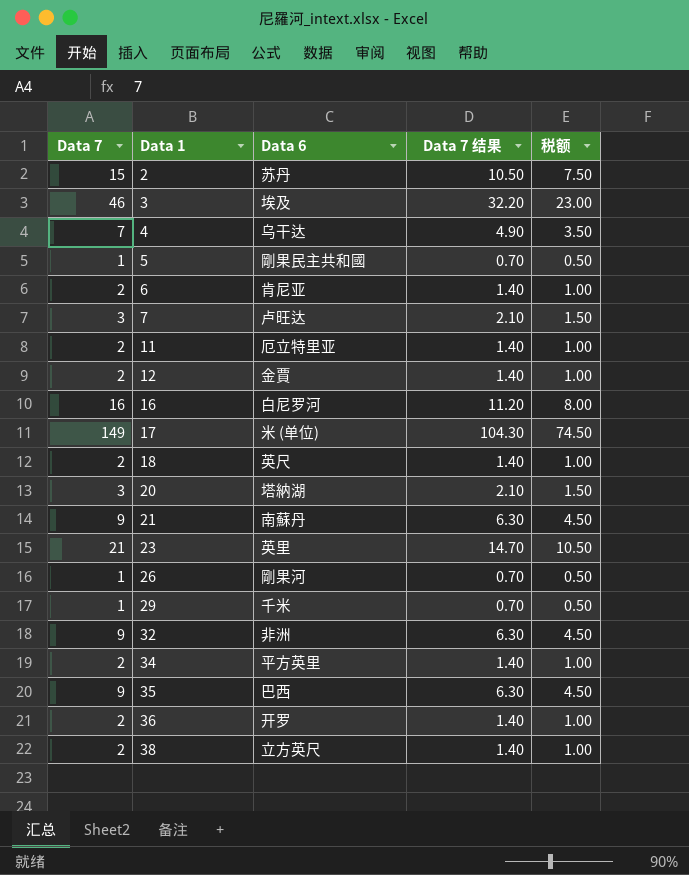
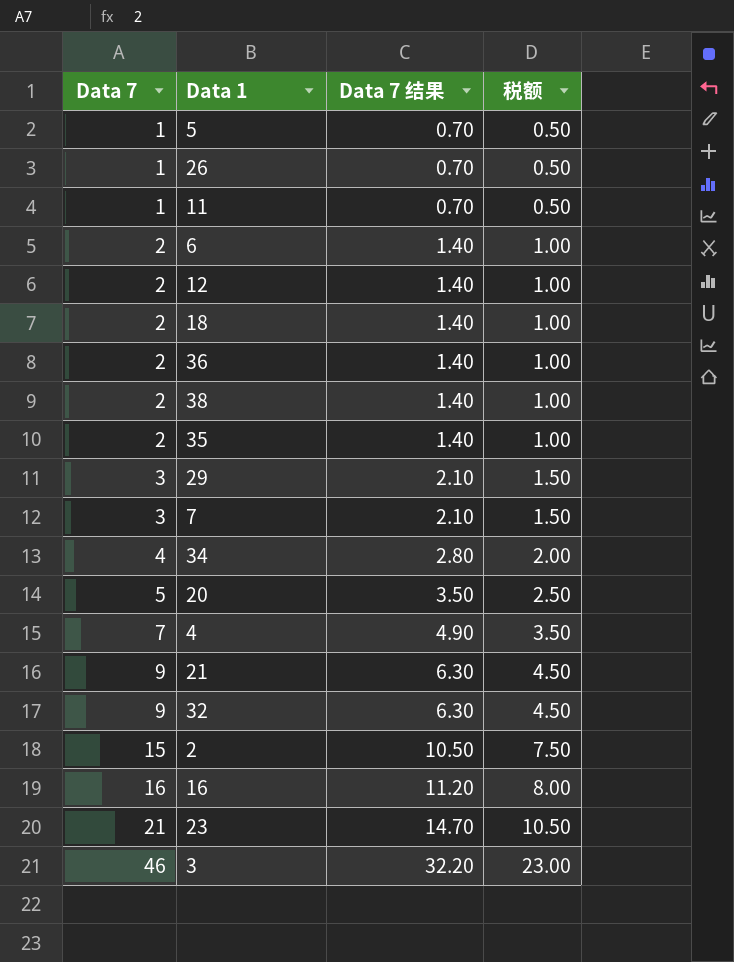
row order: Data 1 ascending -> Data 7 ascending
column Data 6 | position: 3 -> none
row 17: 149 | 米 (单位) | 104.30 | 74.50 -> none
11 | Data 7: 2 -> 1
11 | Data 7 结果: 1.40 -> 0.70
11 | 税额: 1.00 -> 0.50
35 | Data 7: 9 -> 2
35 | Data 7 结果: 6.30 -> 1.40
35 | 税额: 4.50 -> 1.00
29 | Data 7: 1 -> 3
29 | Data 7 结果: 0.70 -> 2.10
29 | 税额: 0.50 -> 1.50
34 | Data 7: 2 -> 4
34 | Data 7 结果: 1.40 -> 2.80
34 | 税额: 1.00 -> 2.00
20 | Data 7: 3 -> 5
20 | Data 7 结果: 2.10 -> 3.50
20 | 税额: 1.50 -> 2.50

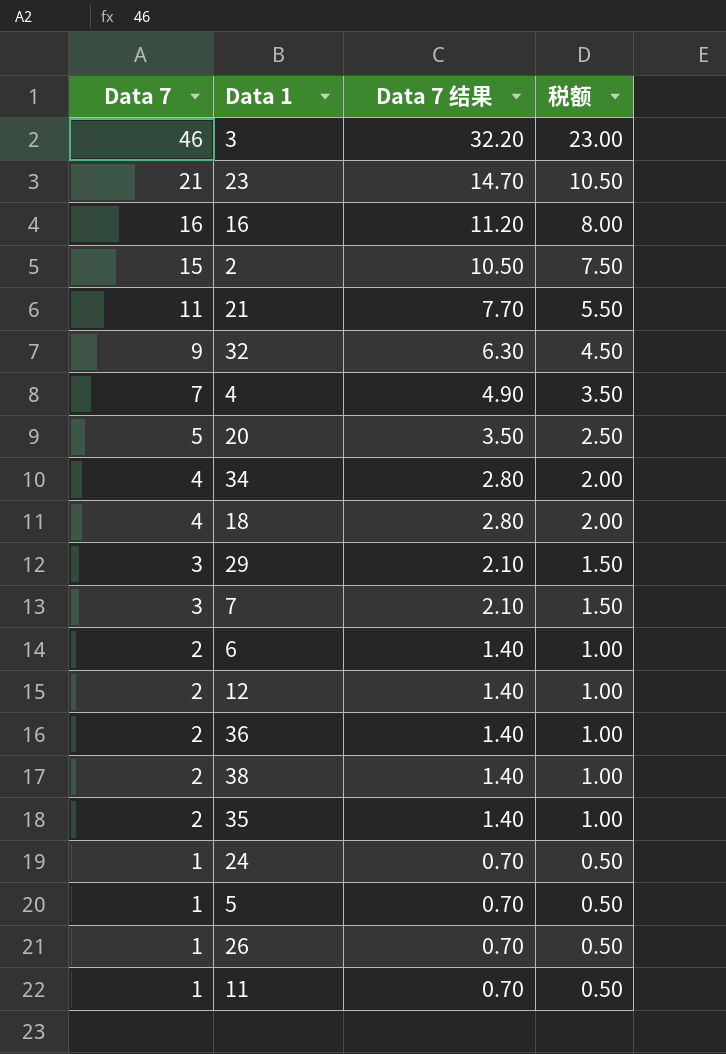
row order: Data 7 ascending -> Data 7 descending
21 | Data 7: 9 -> 11
21 | Data 7 结果: 6.30 -> 7.70
21 | 税额: 4.50 -> 5.50
18 | Data 7: 2 -> 4
18 | Data 7 结果: 1.40 -> 2.80
18 | 税额: 1.00 -> 2.00
row 24: none -> 1 | 0.70 | 0.50

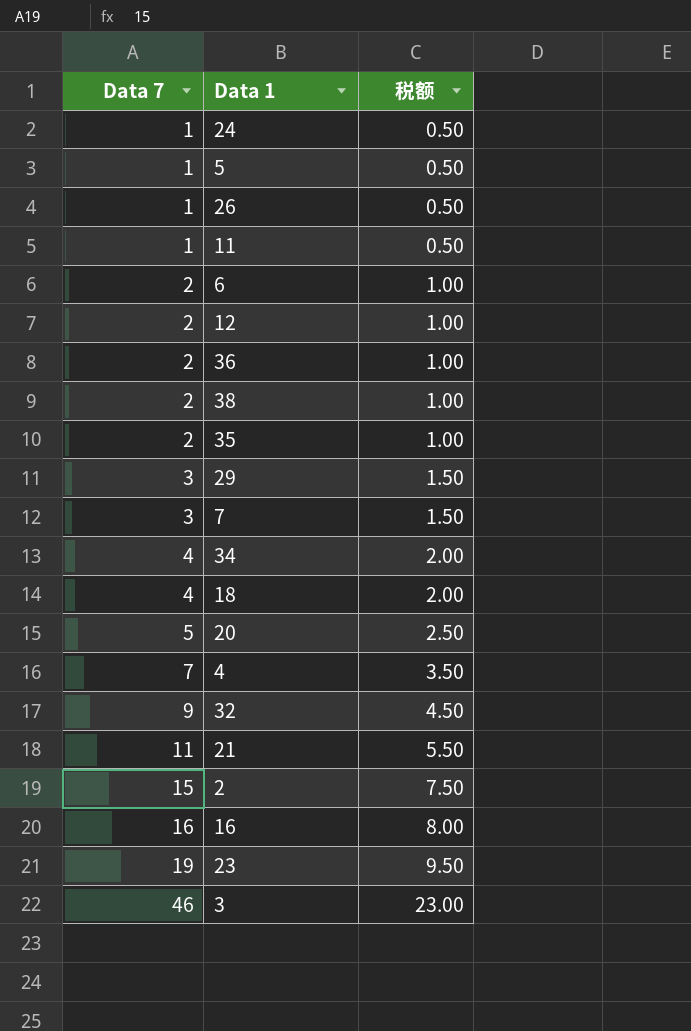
row order: Data 7 descending -> Data 7 ascending
column Data 7 结果 | formula: [Data 7] * 0.7 -> none
23 | Data 7: 21 -> 19
23 | 税额: 10.50 -> 9.50

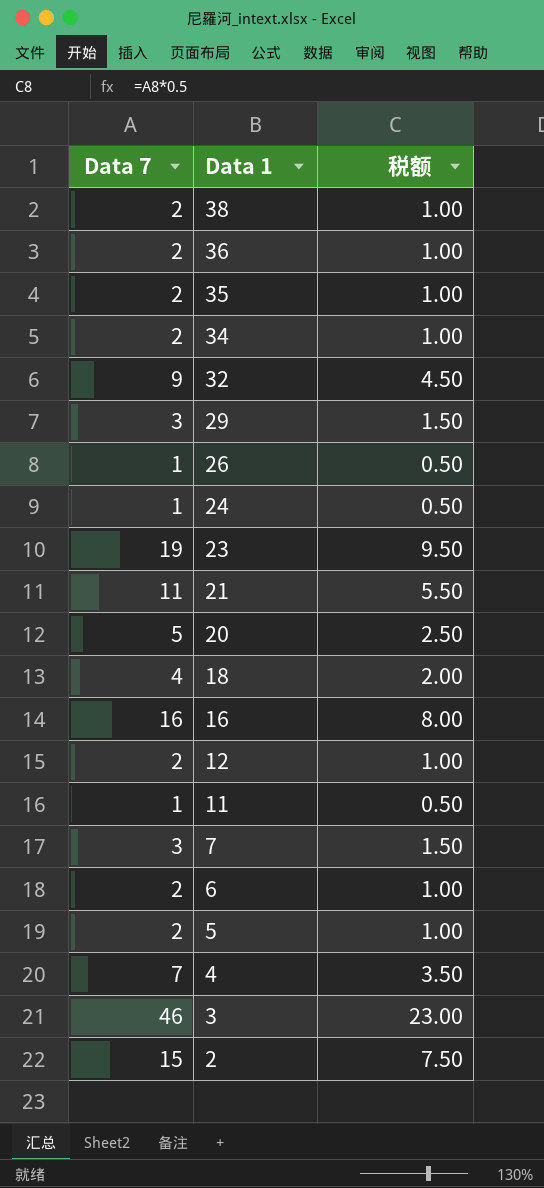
row order: Data 7 ascending -> Data 1 descending
34 | Data 7: 4 -> 2
34 | 税额: 2.00 -> 1.00
5 | Data 7: 1 -> 2
5 | 税额: 0.50 -> 1.00

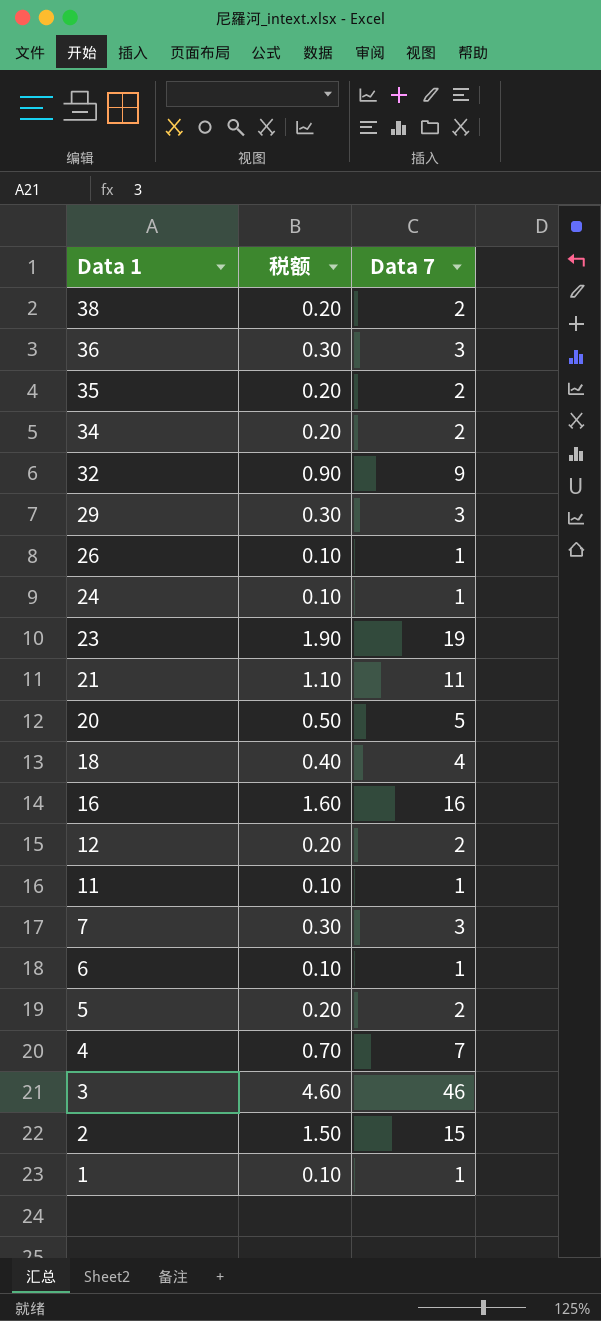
column 税额 | formula: [Data 7] * 0.5 -> [Data 7] * 0.1
column Data 7 | position: 1 -> 3
36 | Data 7: 2 -> 3
6 | Data 7: 2 -> 1
row 1: none -> 0.10 | 1

